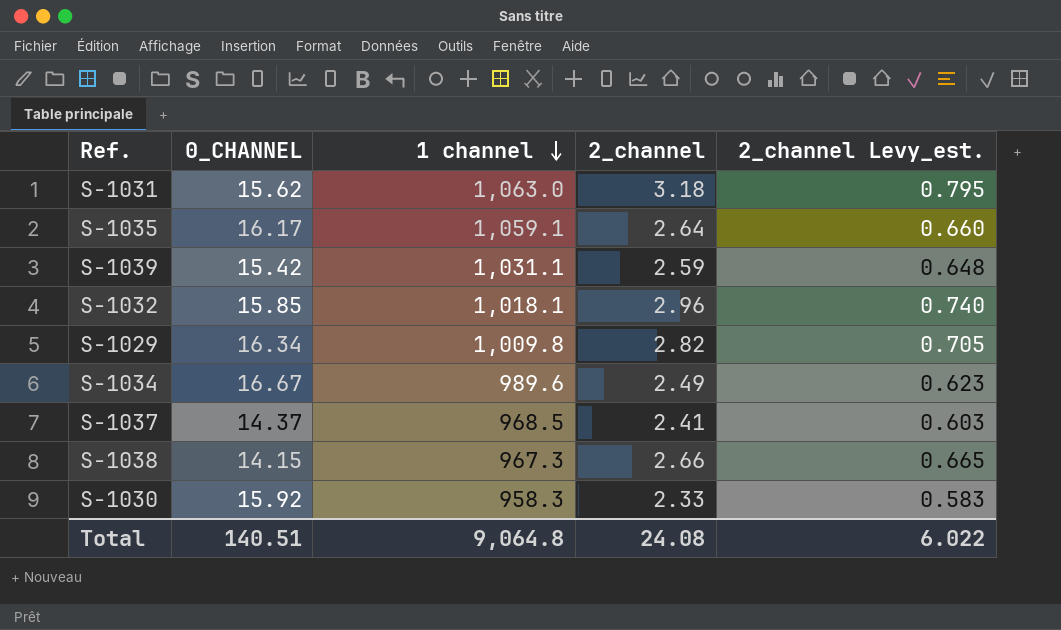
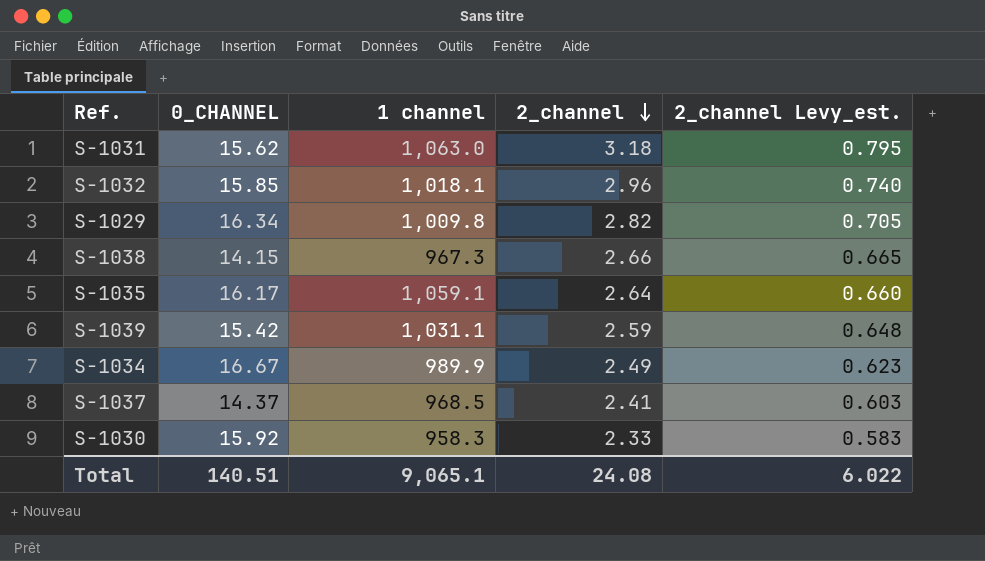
row order: 1 channel descending -> 2_channel descending
S-1034 | 1 channel: 989.6 -> 989.9
Total | 1 channel: 9,064.8 -> 9,065.1

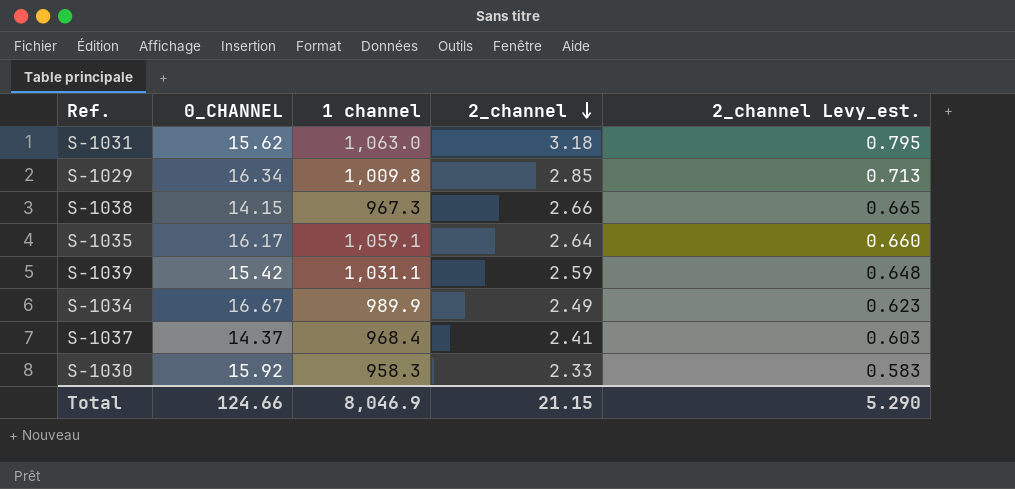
row S-1032: 15.85 | 1,018.1 | 2.96 | 0.740 -> none
S-1029 | 2_channel: 2.82 -> 2.85
S-1029 | 2_channel Levy_est.: 0.705 -> 0.713
S-1037 | 1 channel: 968.5 -> 968.4
Total | 0_CHANNEL: 140.51 -> 124.66
Total | 1 channel: 9,065.1 -> 8,046.9
Total | 2_channel: 24.08 -> 21.15
Total | 2_channel Levy_est.: 6.022 -> 5.290

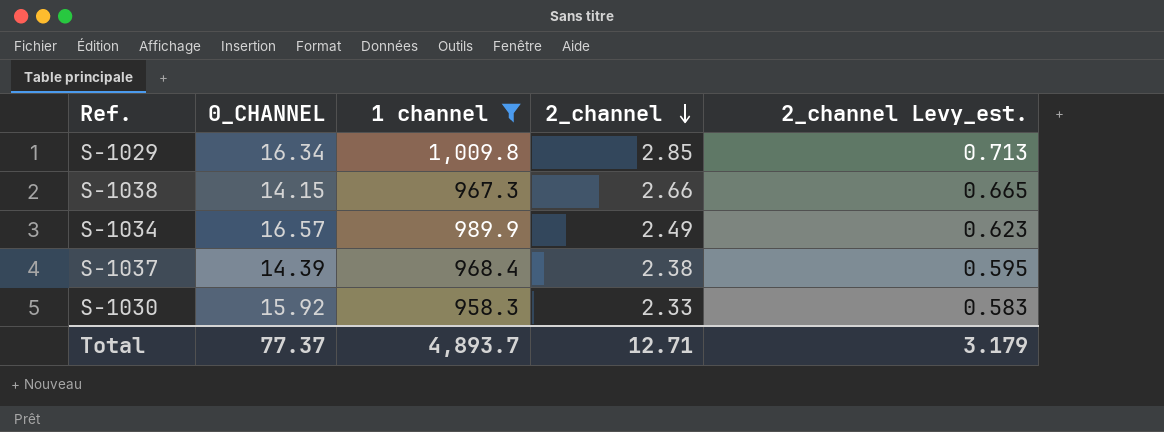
filter: none -> 1 channel <= 1,009.8
S-1034 | 0_CHANNEL: 16.67 -> 16.57
S-1037 | 0_CHANNEL: 14.37 -> 14.39
S-1037 | 2_channel: 2.41 -> 2.38
S-1037 | 2_channel Levy_est.: 0.603 -> 0.595
Total | 0_CHANNEL: 124.66 -> 77.37
Total | 1 channel: 8,046.9 -> 4,893.7
Total | 2_channel: 21.15 -> 12.71
Total | 2_channel Levy_est.: 5.290 -> 3.179

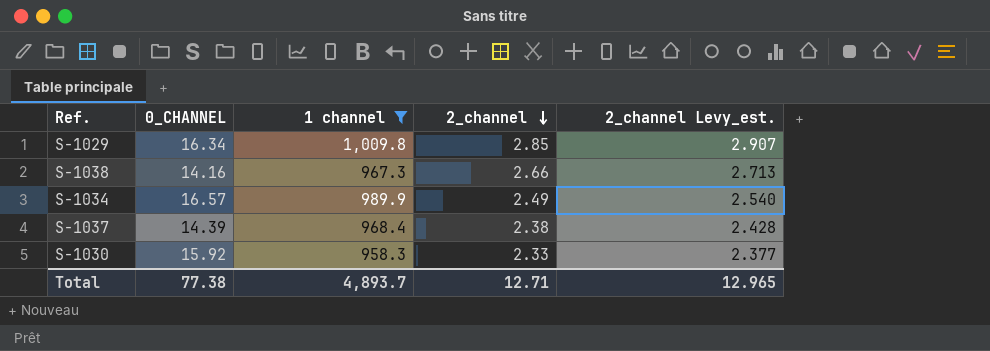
column 2_channel Levy_est. | formula: [2_channel] * 0.25 -> [2_channel] * 1.02
S-1038 | 0_CHANNEL: 14.15 -> 14.16
Total | 0_CHANNEL: 77.37 -> 77.38
Total | 2_channel Levy_est.: 3.179 -> 12.965

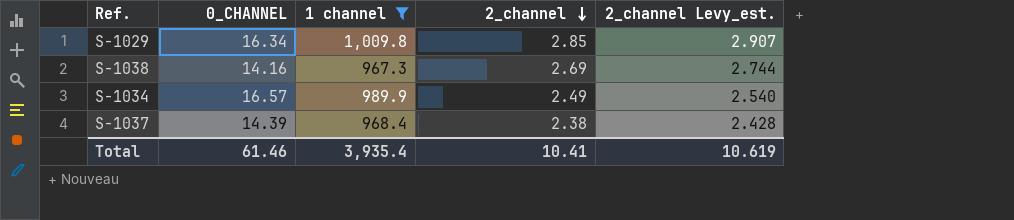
row S-1030: 15.92 | 958.3 | 2.33 | 2.377 -> none
S-1038 | 2_channel: 2.66 -> 2.69
S-1038 | 2_channel Levy_est.: 2.713 -> 2.744
Total | 0_CHANNEL: 77.38 -> 61.46
Total | 1 channel: 4,893.7 -> 3,935.4
Total | 2_channel: 12.71 -> 10.41
Total | 2_channel Levy_est.: 12.965 -> 10.619

